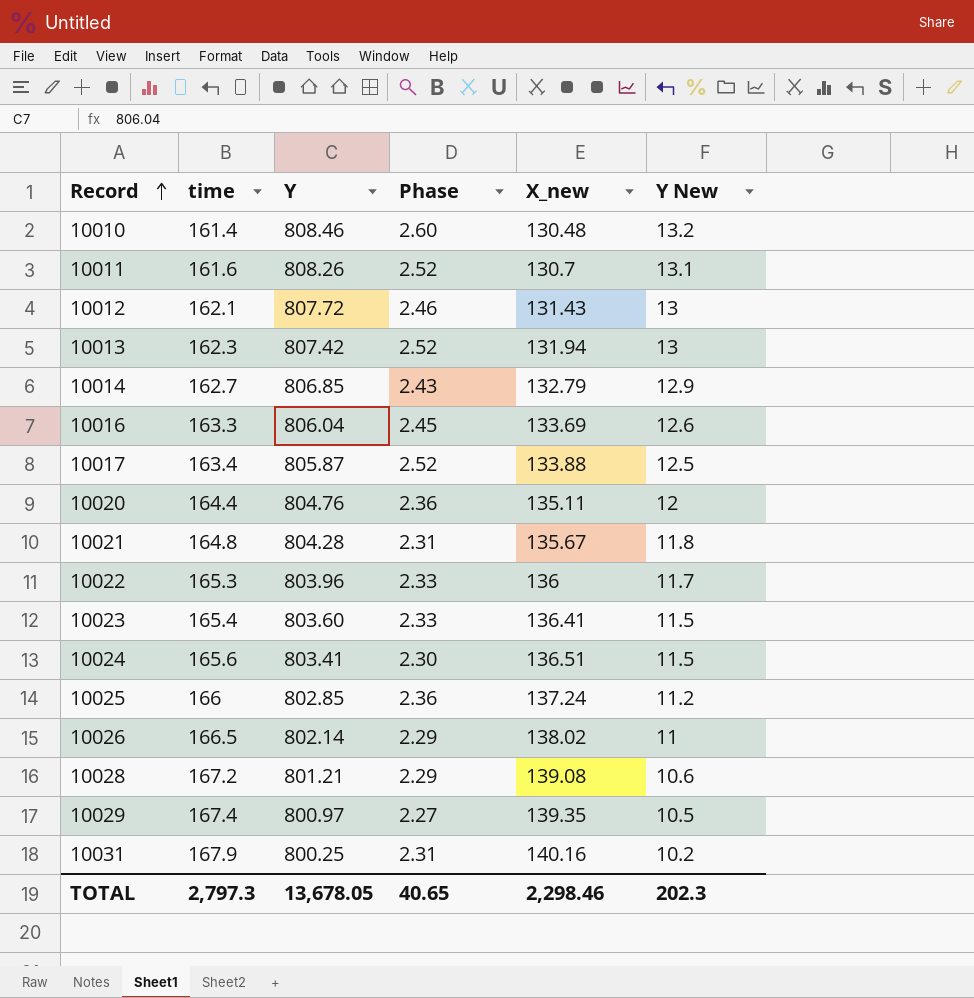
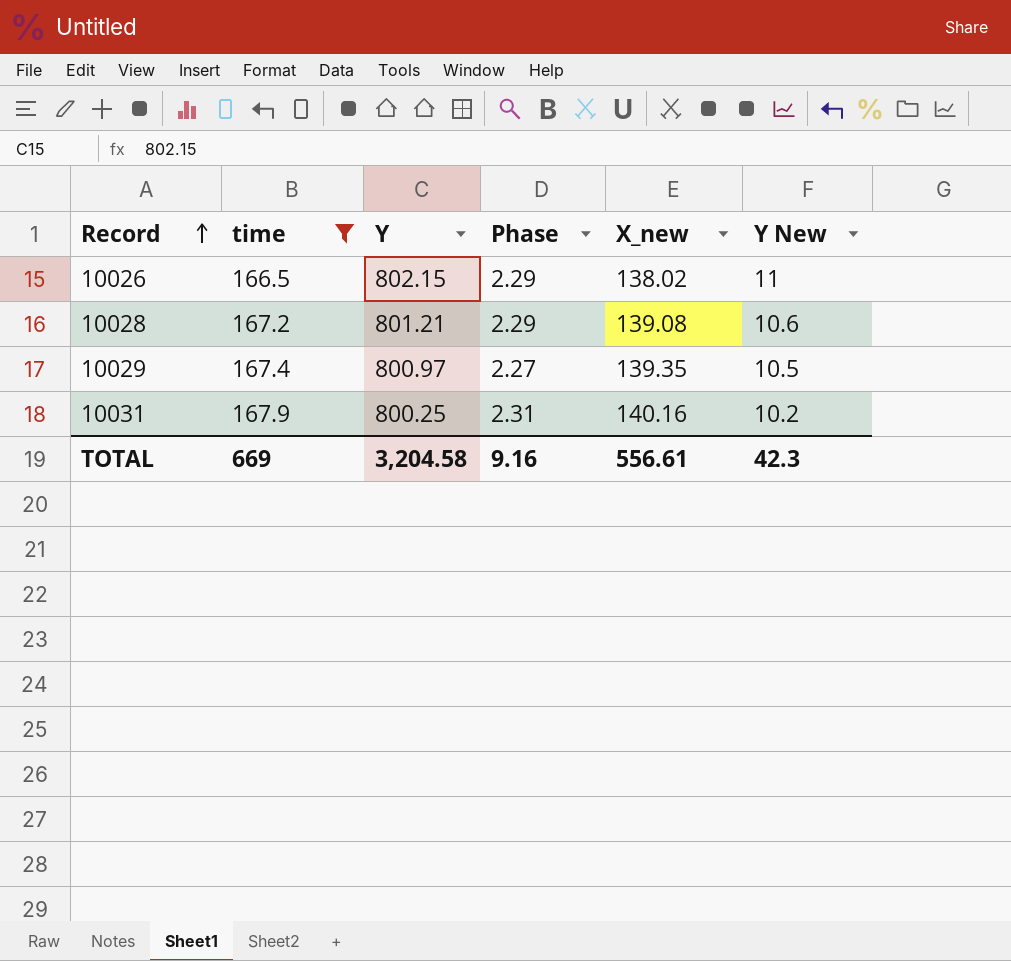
filter: none -> time >= 166.5
10026 | Y: 802.14 -> 802.15
TOTAL | time: 2,797.3 -> 669
TOTAL | Y: 13,678.05 -> 3,204.58
TOTAL | Phase: 40.65 -> 9.16
TOTAL | X_new: 2,298.46 -> 556.61
TOTAL | Y New: 202.3 -> 42.3

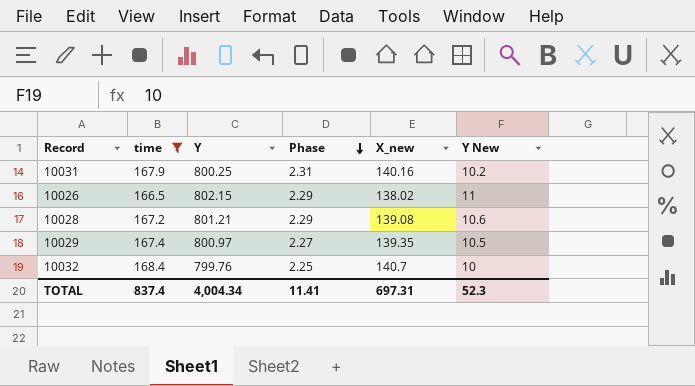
row order: Record ascending -> Phase descending
row 10032: none -> 168.4 | 799.76 | 2.25 | 140.7 | 10
TOTAL | time: 669 -> 837.4
TOTAL | Y: 3,204.58 -> 4,004.34
TOTAL | Phase: 9.16 -> 11.41
TOTAL | X_new: 556.61 -> 697.31
TOTAL | Y New: 42.3 -> 52.3

